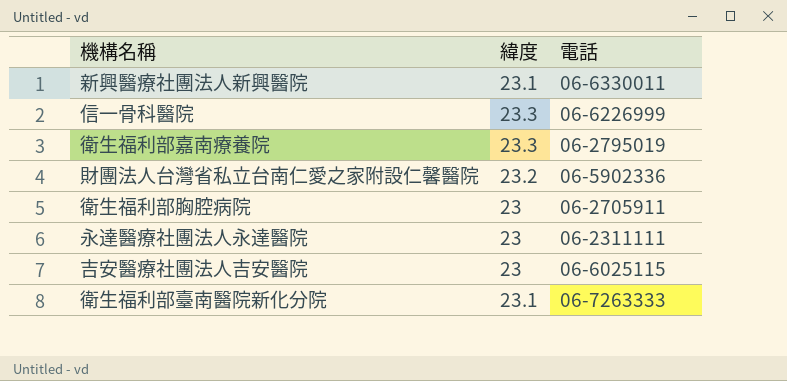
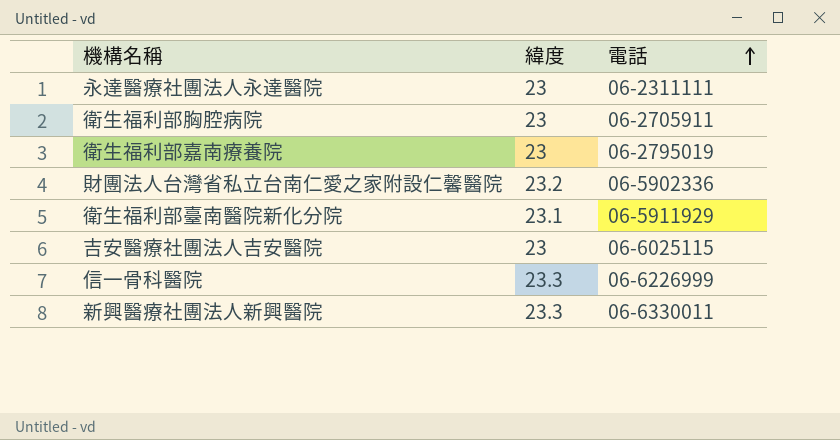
row order: none -> 電話 ascending
衛生福利部嘉南療養院 | 緯度: 23.3 -> 23
衛生福利部臺南醫院新化分院 | 電話: 06-7263333 -> 06-5911929
新興醫療社團法人新興醫院 | 緯度: 23.1 -> 23.3

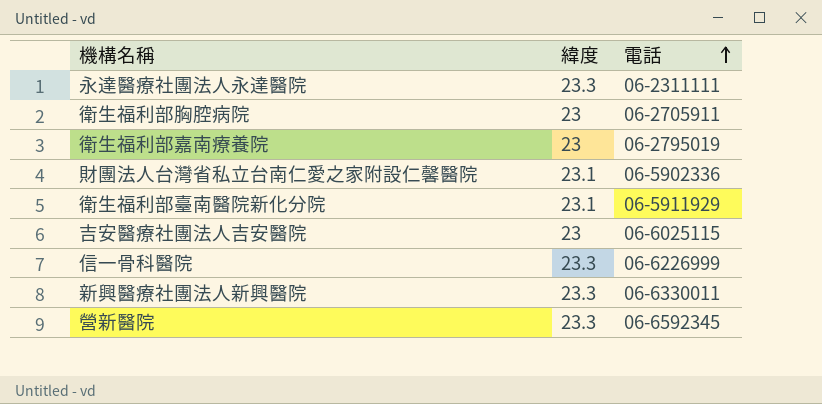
永達醫療社團法人永達醫院 | 緯度: 23 -> 23.3
財團法人台灣省私立台南仁愛之家附設仁馨醫院 | 緯度: 23.2 -> 23.1
row 營新醫院: none -> 23.3 | 06-6592345

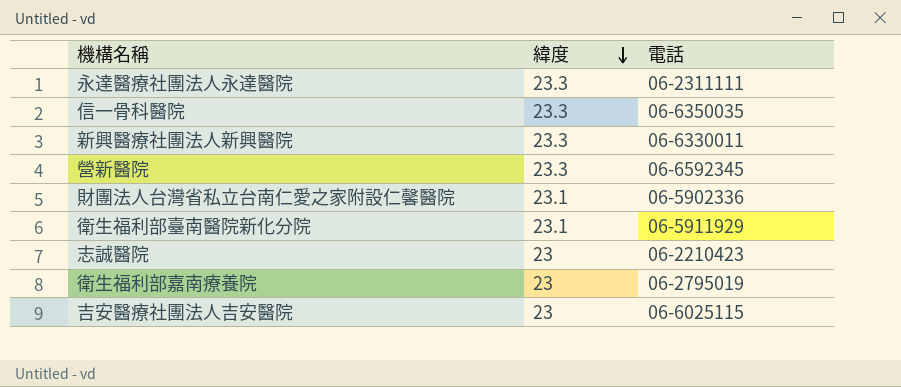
row order: 電話 ascending -> 緯度 descending
row 衛生福利部胸腔病院: 23 | 06-2705911 -> none
信一骨科醫院 | 電話: 06-6226999 -> 06-6350035
row 志誠醫院: none -> 23 | 06-2210423

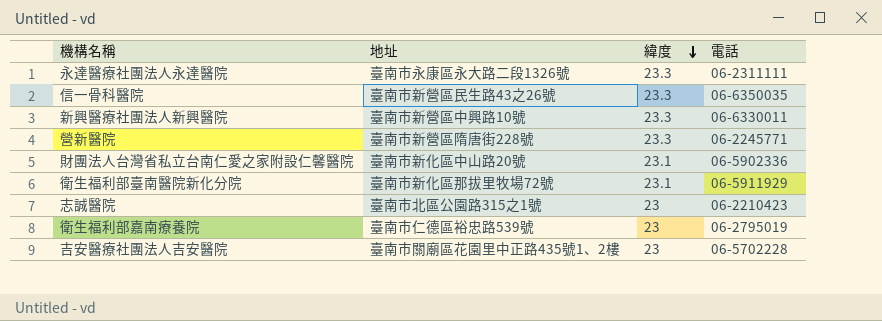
column 地址 | position: none -> 2
營新醫院 | 電話: 06-6592345 -> 06-2245771
吉安醫療社團法人吉安醫院 | 電話: 06-6025115 -> 06-5702228

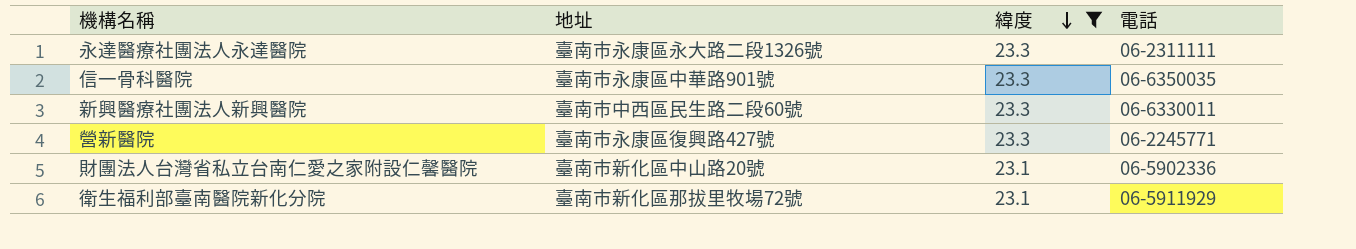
filter: none -> 緯度 != 23
信一骨科醫院 | 地址: 臺南市新營區民生路43之26號 -> 臺南市永康區中華路901號
新興醫療社團法人新興醫院 | 地址: 臺南市新營區中興路10號 -> 臺南市中西區民生路二段60號
營新醫院 | 地址: 臺南市新營區隋唐街228號 -> 臺南市永康區復興路427號

